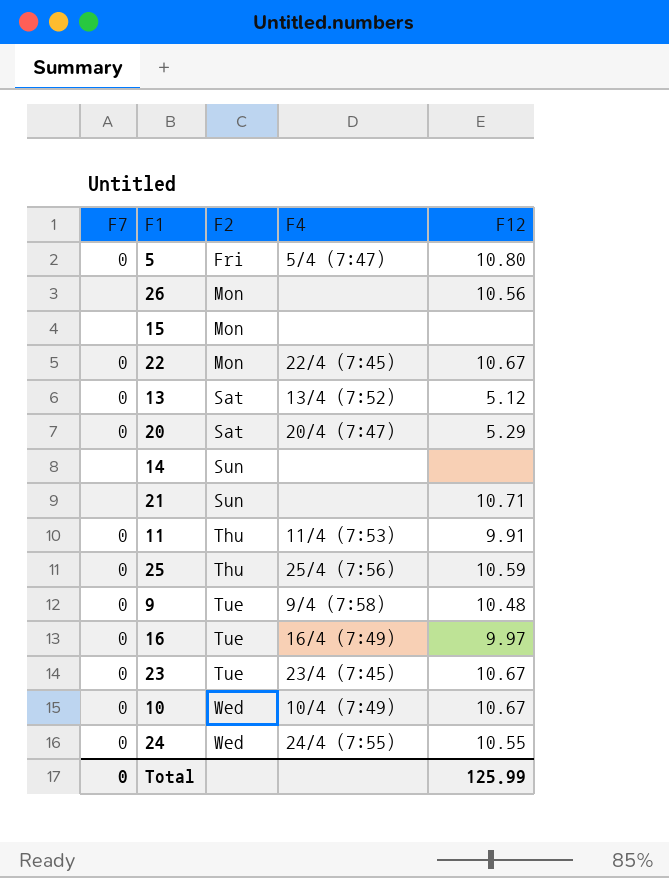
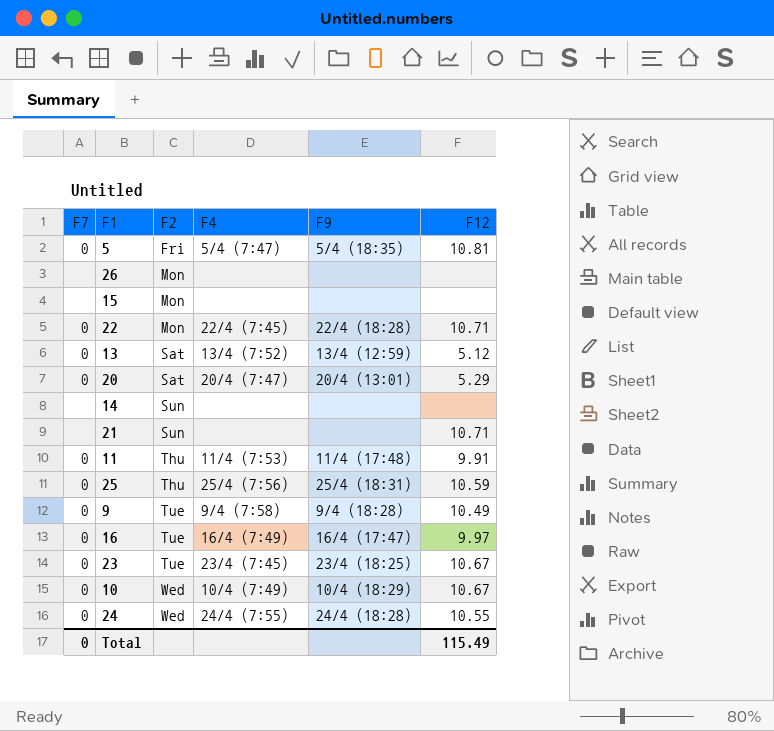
column F9 | position: none -> 5
5 | F12: 10.80 -> 10.81
26 | F12: 10.56 -> none
22 | F12: 10.67 -> 10.71
9 | F12: 10.48 -> 10.49
Total | F12: 125.99 -> 115.49

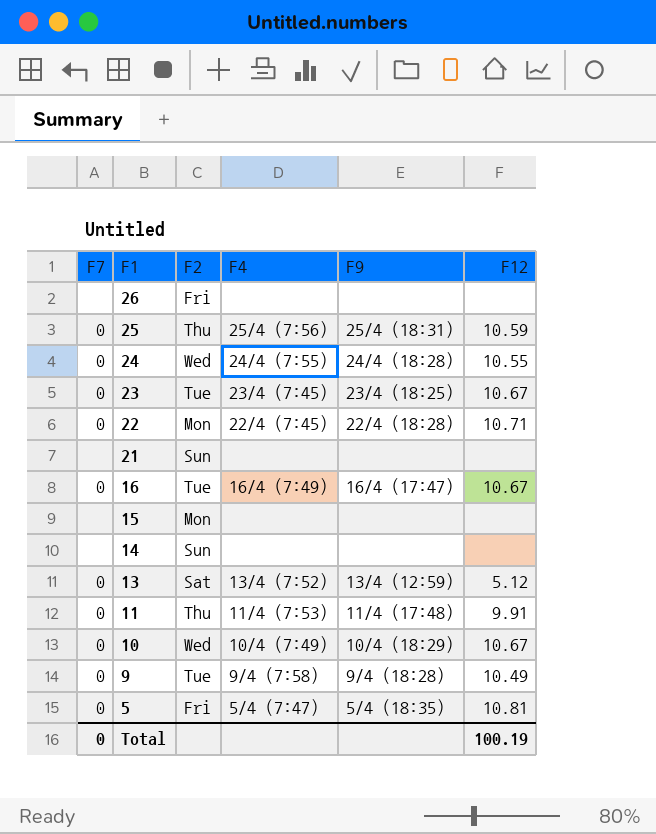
row order: F2 ascending -> F1 descending
row 20: 0 | Sat | 20/4 (7:47) | 20/4 (13:01) | 5.29 -> none
26 | F2: Mon -> Fri
21 | F12: 10.71 -> none
16 | F12: 9.97 -> 10.67
Total | F12: 115.49 -> 100.19

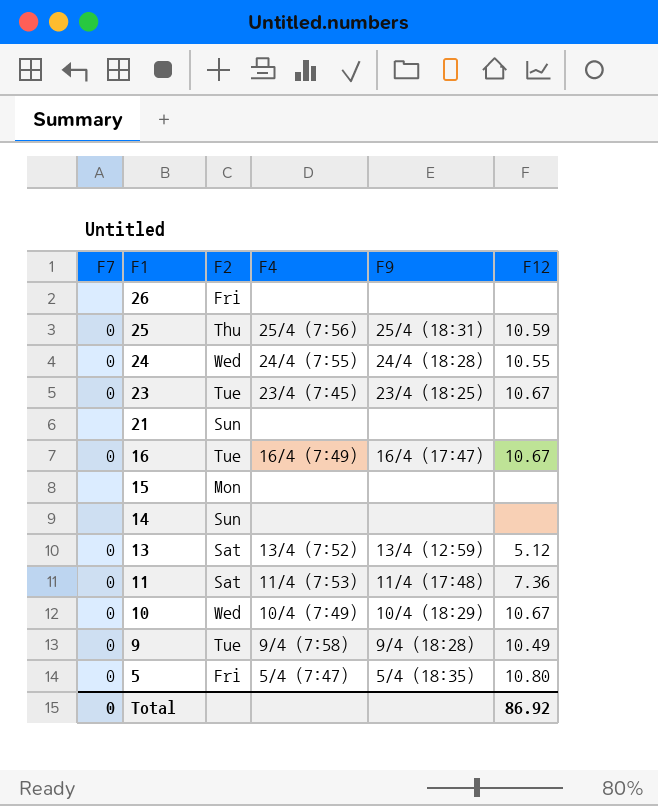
row 22: 0 | Mon | 22/4 (7:45) | 22/4 (18:28) | 10.71 -> none
11 | F2: Thu -> Sat
11 | F12: 9.91 -> 7.36
5 | F12: 10.81 -> 10.80
Total | F12: 100.19 -> 86.92

